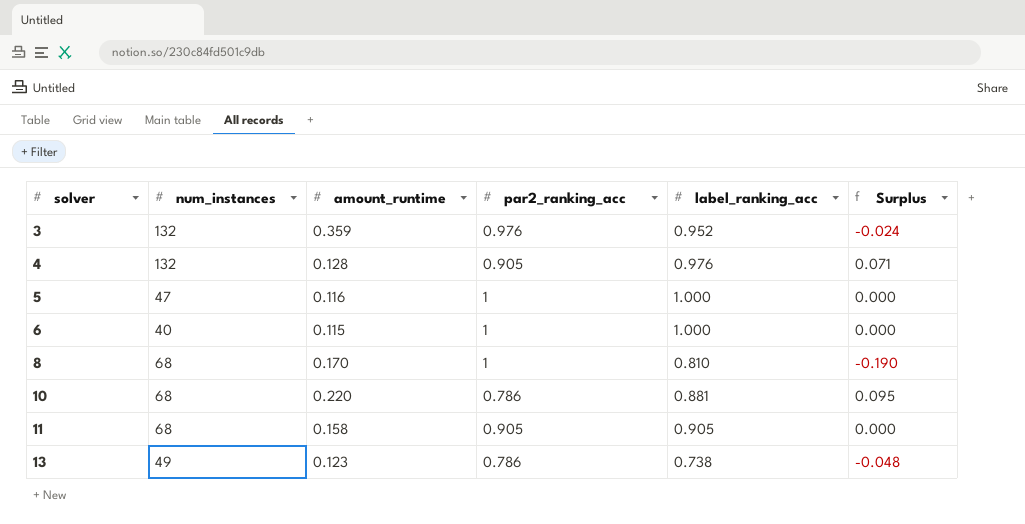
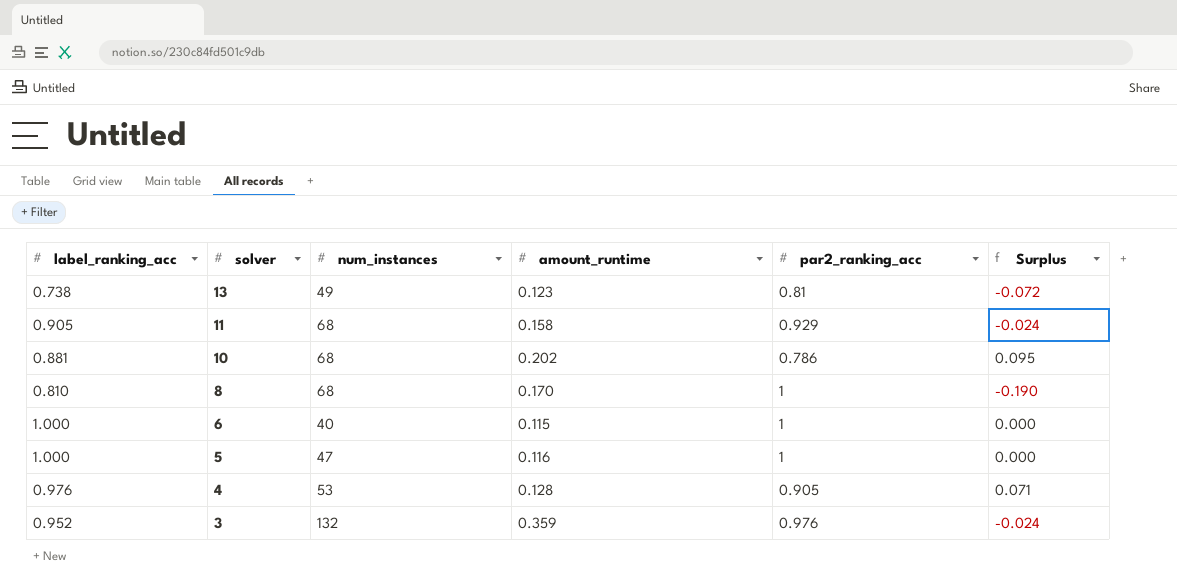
row order: solver ascending -> solver descending
column label_ranking_acc | position: 5 -> 1
13 | par2_ranking_acc: 0.786 -> 0.81
13 | Surplus: -0.048 -> -0.072
11 | par2_ranking_acc: 0.905 -> 0.929
11 | Surplus: 0.000 -> -0.024
10 | amount_runtime: 0.220 -> 0.202
4 | num_instances: 132 -> 53

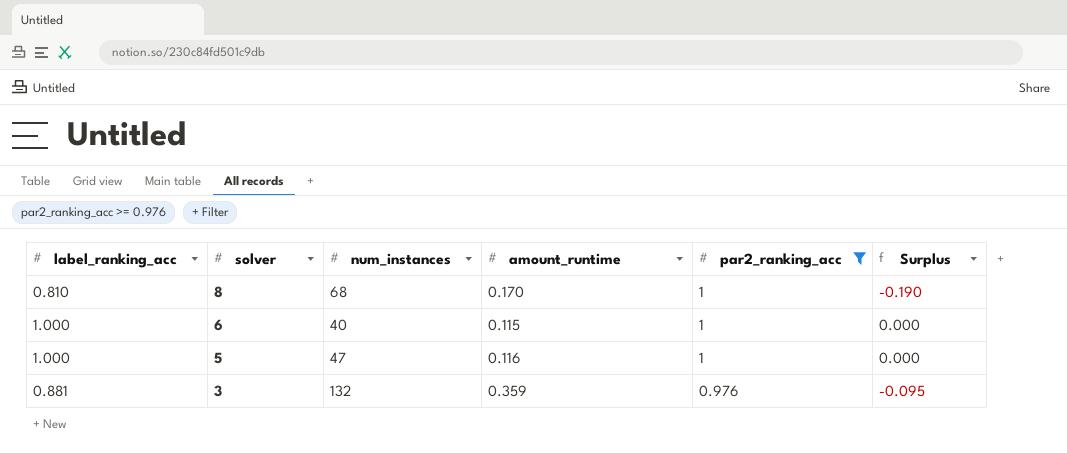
filter: none -> par2_ranking_acc >= 0.976
3 | label_ranking_acc: 0.952 -> 0.881
3 | Surplus: -0.024 -> -0.095

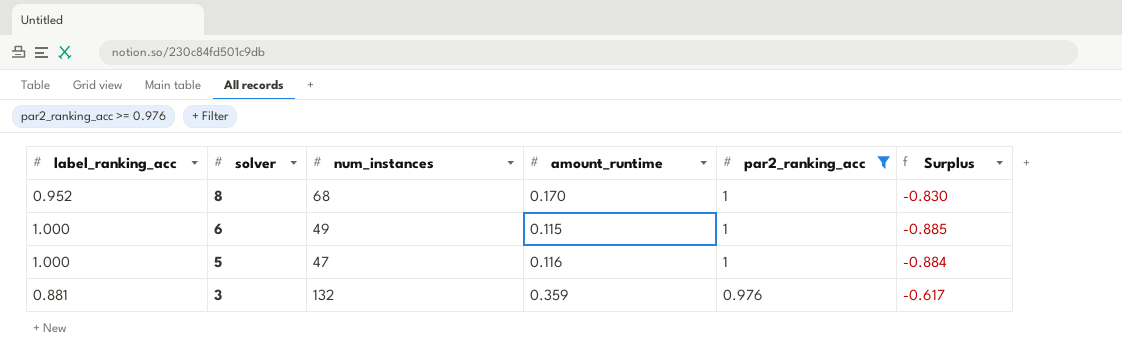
column Surplus | formula: [label_ranking_acc] - [par2_ranking_acc] -> [amount_runtime] - [par2_ranking_acc]
8 | label_ranking_acc: 0.810 -> 0.952
6 | num_instances: 40 -> 49

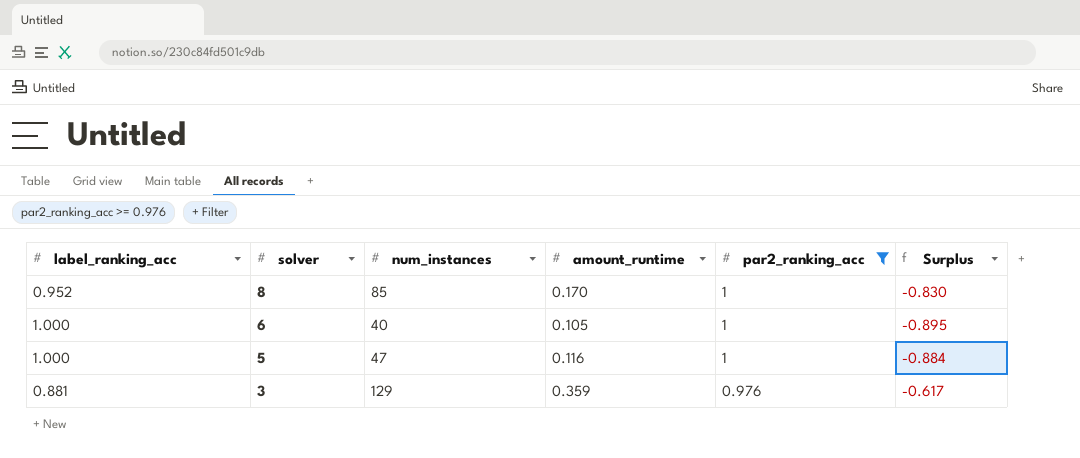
8 | num_instances: 68 -> 85
6 | num_instances: 49 -> 40
6 | amount_runtime: 0.115 -> 0.105
6 | Surplus: -0.885 -> -0.895
3 | num_instances: 132 -> 129

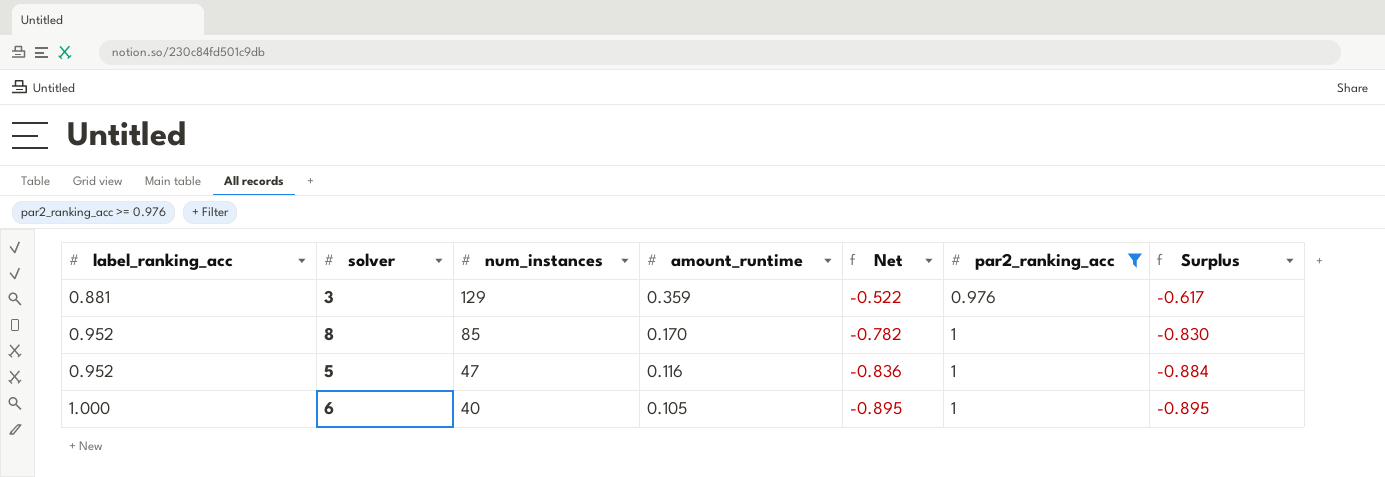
row order: solver descending -> label_ranking_acc ascending
column Net | formula: none -> [amount_runtime] - [label_ranking_acc]
5 | label_ranking_acc: 1.000 -> 0.952

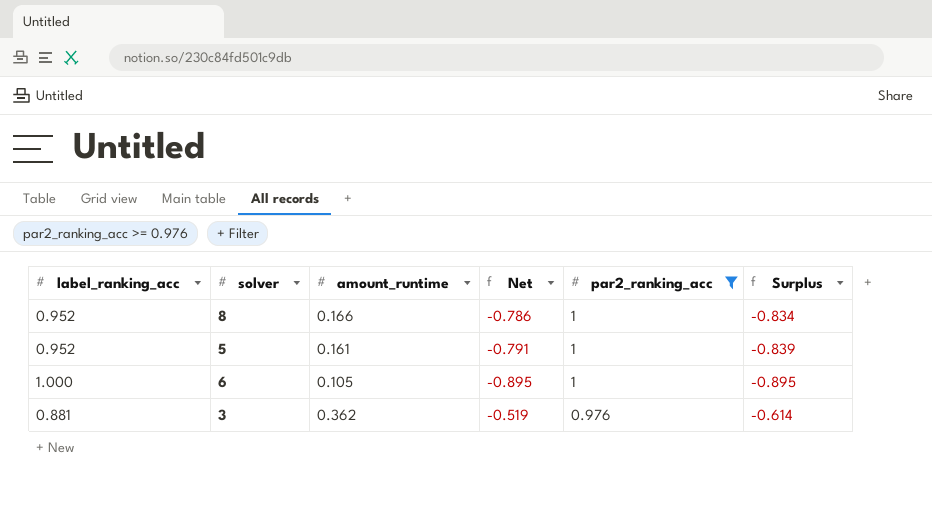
row order: label_ranking_acc ascending -> par2_ranking_acc descending
column num_instances | position: 3 -> none
8 | amount_runtime: 0.170 -> 0.166
8 | Net: -0.782 -> -0.786
8 | Surplus: -0.830 -> -0.834
5 | amount_runtime: 0.116 -> 0.161
5 | Net: -0.836 -> -0.791
5 | Surplus: -0.884 -> -0.839
3 | amount_runtime: 0.359 -> 0.362
3 | Net: -0.522 -> -0.519
3 | Surplus: -0.617 -> -0.614

